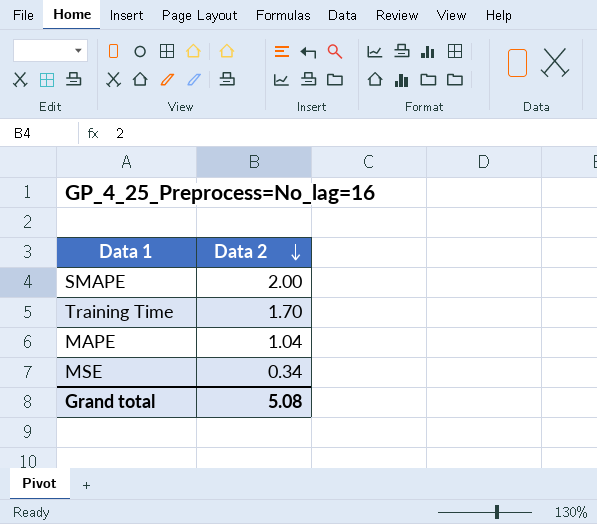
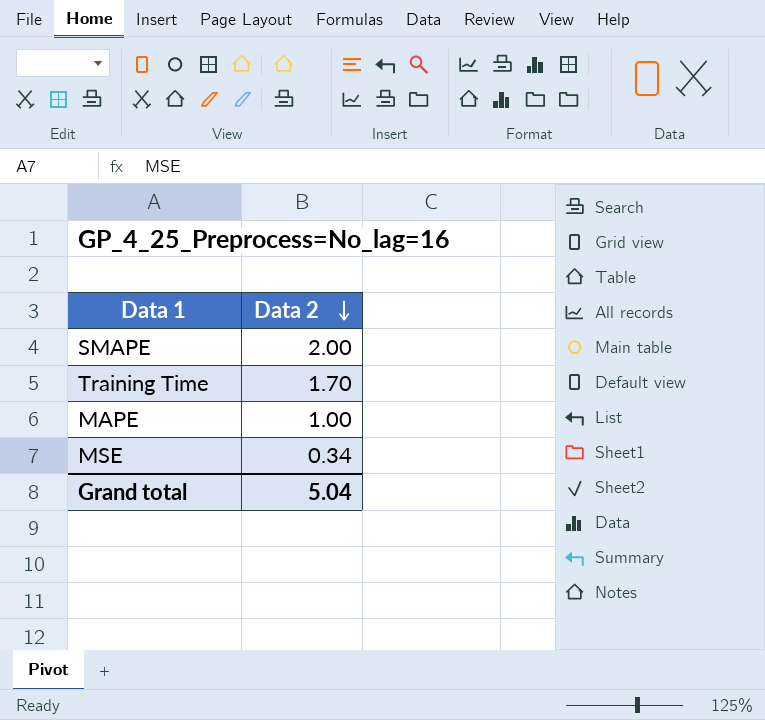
MAPE | Data 2: 1.04 -> 1.00
Grand total | Data 2: 5.08 -> 5.04

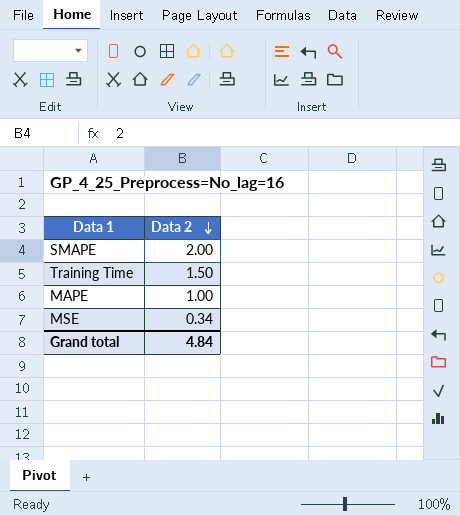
Training Time | Data 2: 1.70 -> 1.50
Grand total | Data 2: 5.04 -> 4.84

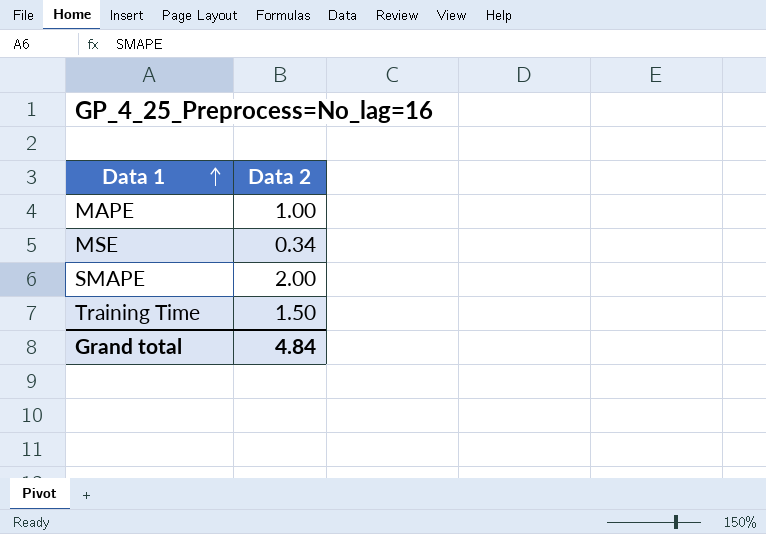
row order: Data 2 descending -> Data 1 ascending

